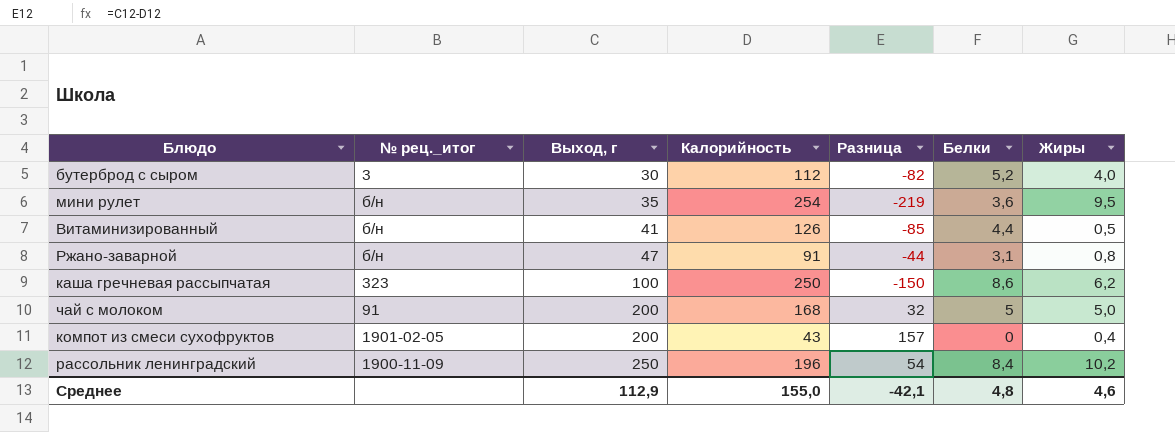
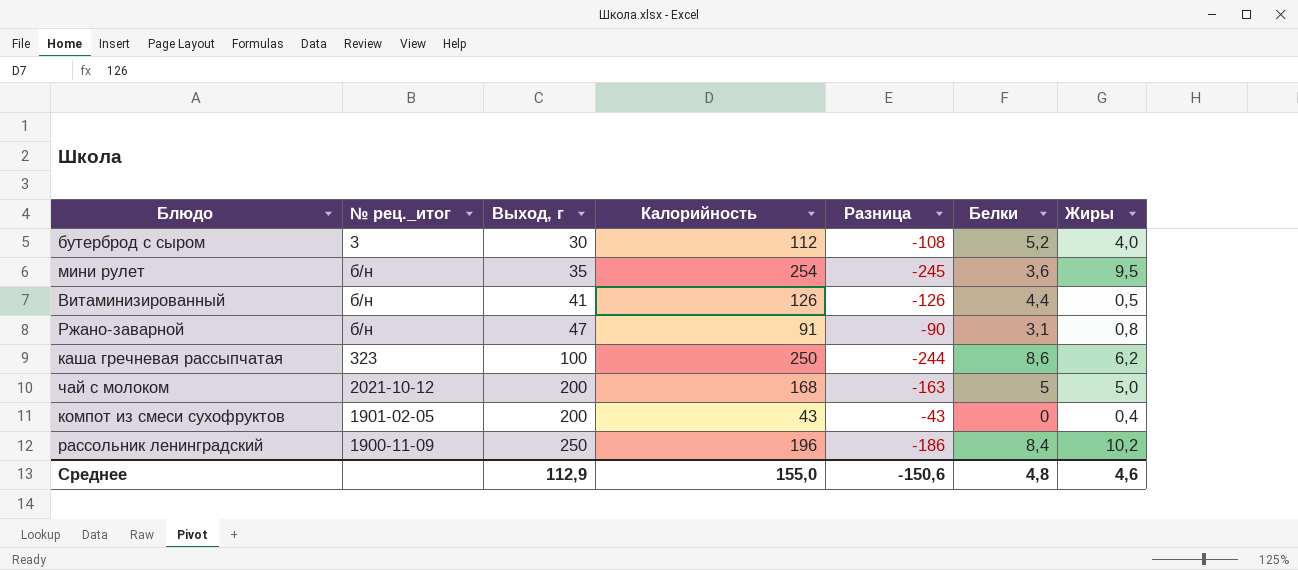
column Разница | formula: [Выход, г] - [Калорийность] -> [Жиры] - [Калорийность]
чай с молоком | № рец._итог: 91 -> 2021-10-12
Среднее | Разница: -42,1 -> -150,6

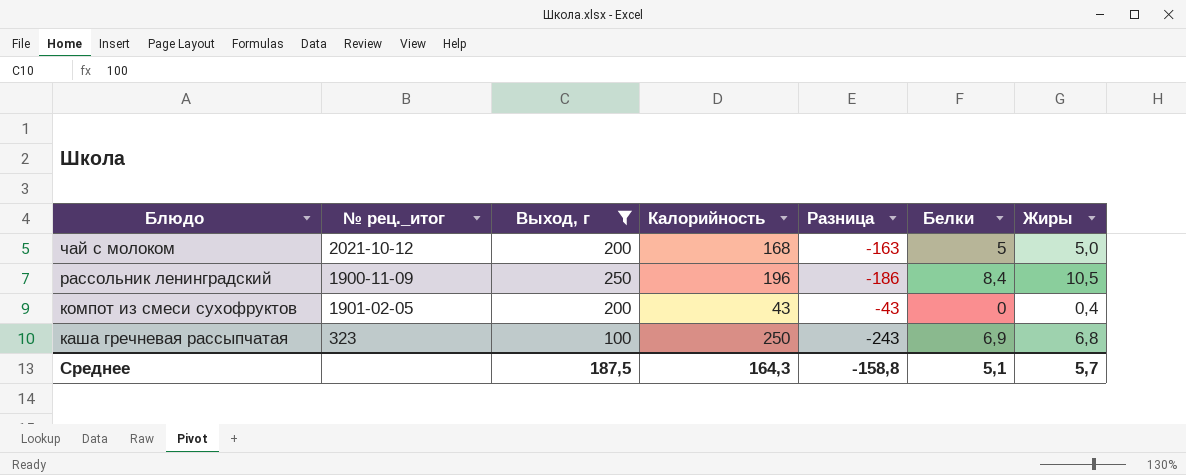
filter: none -> Выход, г >= 100
row order: Выход, г ascending -> Блюдо descending
рассольник ленинградский | Жиры: 10,2 -> 10,5
каша гречневая рассыпчатая | Разница: -244 -> -243
каша гречневая рассыпчатая | Белки: 8,6 -> 6,9
каша гречневая рассыпчатая | Жиры: 6,2 -> 6,8
Среднее | Выход, г: 112,9 -> 187,5
Среднее | Калорийность: 155,0 -> 164,3
Среднее | Разница: -150,6 -> -158,8
Среднее | Белки: 4,8 -> 5,1
Среднее | Жиры: 4,6 -> 5,7

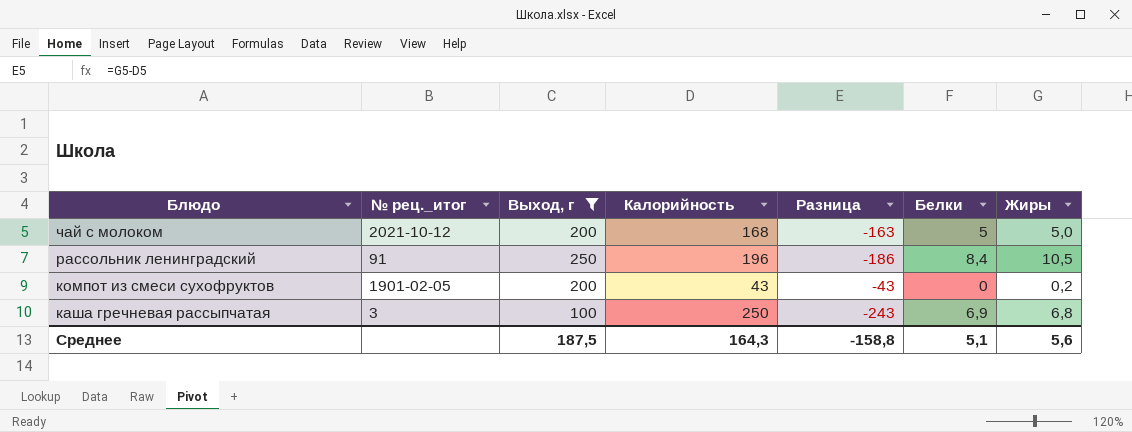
рассольник ленинградский | № рец._итог: 1900-11-09 -> 91
компот из смеси сухофруктов | Жиры: 0,4 -> 0,2
каша гречневая рассыпчатая | № рец._итог: 323 -> 3
Среднее | Жиры: 5,7 -> 5,6

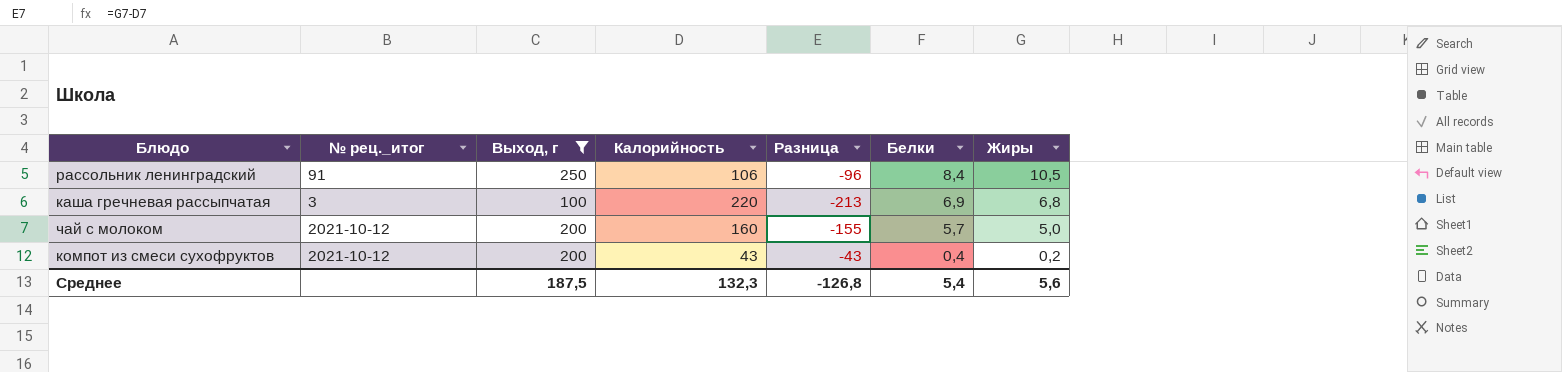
row order: Блюдо descending -> Белки descending
рассольник ленинградский | Калорийность: 196 -> 106
рассольник ленинградский | Разница: -186 -> -96
каша гречневая рассыпчатая | Калорийность: 250 -> 220
каша гречневая рассыпчатая | Разница: -243 -> -213
чай с молоком | Калорийность: 168 -> 160
чай с молоком | Разница: -163 -> -155
чай с молоком | Белки: 5 -> 5,7
компот из смеси сухофруктов | № рец._итог: 1901-02-05 -> 2021-10-12
компот из смеси сухофруктов | Белки: 0 -> 0,4
Среднее | Калорийность: 164,3 -> 132,3
Среднее | Разница: -158,8 -> -126,8
Среднее | Белки: 5,1 -> 5,4

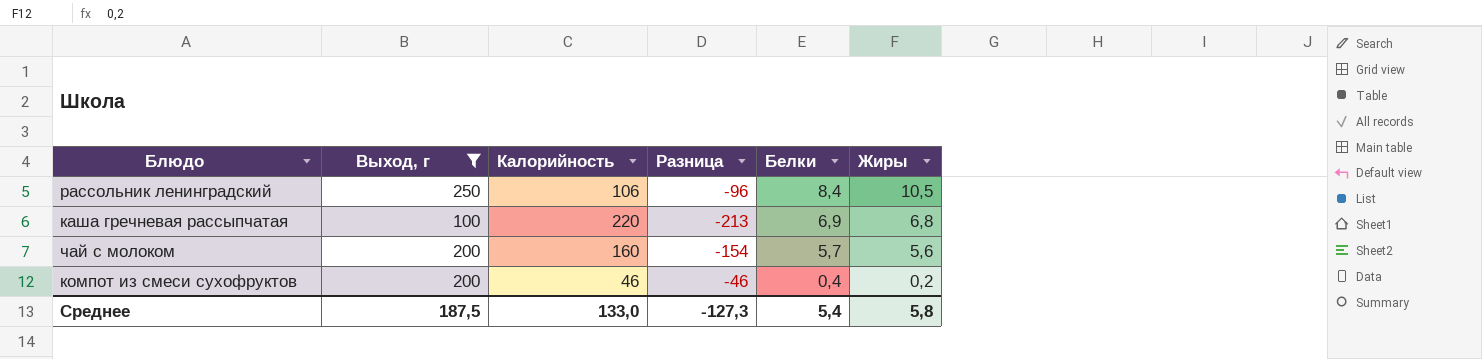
column № рец._итог | position: 2 -> none
чай с молоком | Разница: -155 -> -154
чай с молоком | Жиры: 5,0 -> 5,6
компот из смеси сухофруктов | Калорийность: 43 -> 46
компот из смеси сухофруктов | Разница: -43 -> -46
Среднее | Калорийность: 132,3 -> 133,0
Среднее | Разница: -126,8 -> -127,3
Среднее | Жиры: 5,6 -> 5,8

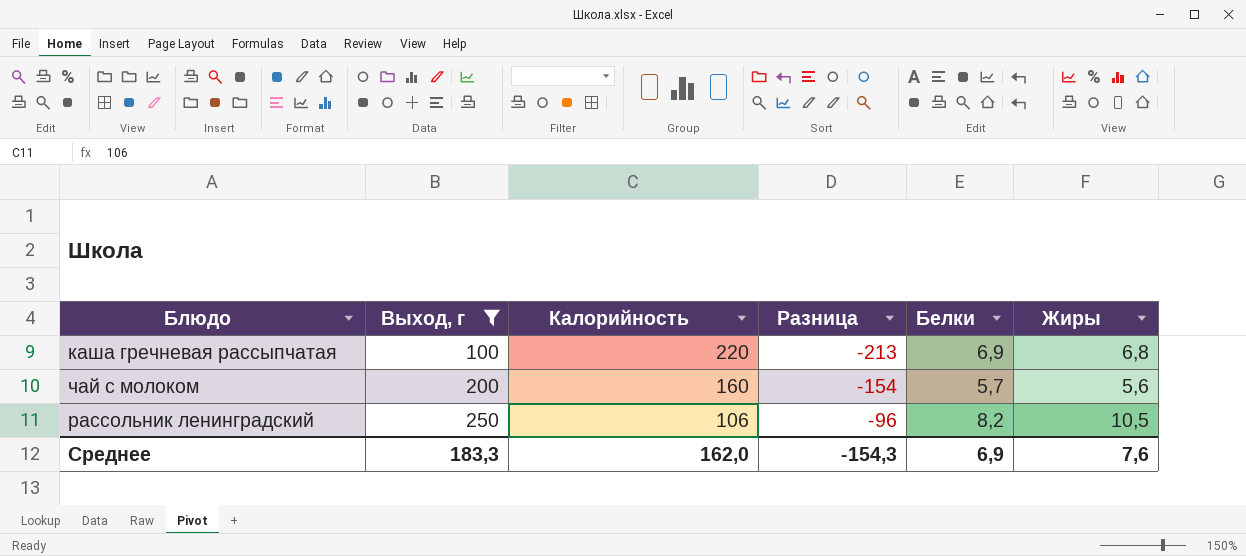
row order: Белки descending -> Выход, г ascending
row компот из смеси сухофруктов: 200 | 46 | -46 | 0,4 | 0,2 -> none
рассольник ленинградский | Белки: 8,4 -> 8,2
Среднее | Выход, г: 187,5 -> 183,3
Среднее | Калорийность: 133,0 -> 162,0
Среднее | Разница: -127,3 -> -154,3
Среднее | Белки: 5,4 -> 6,9
Среднее | Жиры: 5,8 -> 7,6

